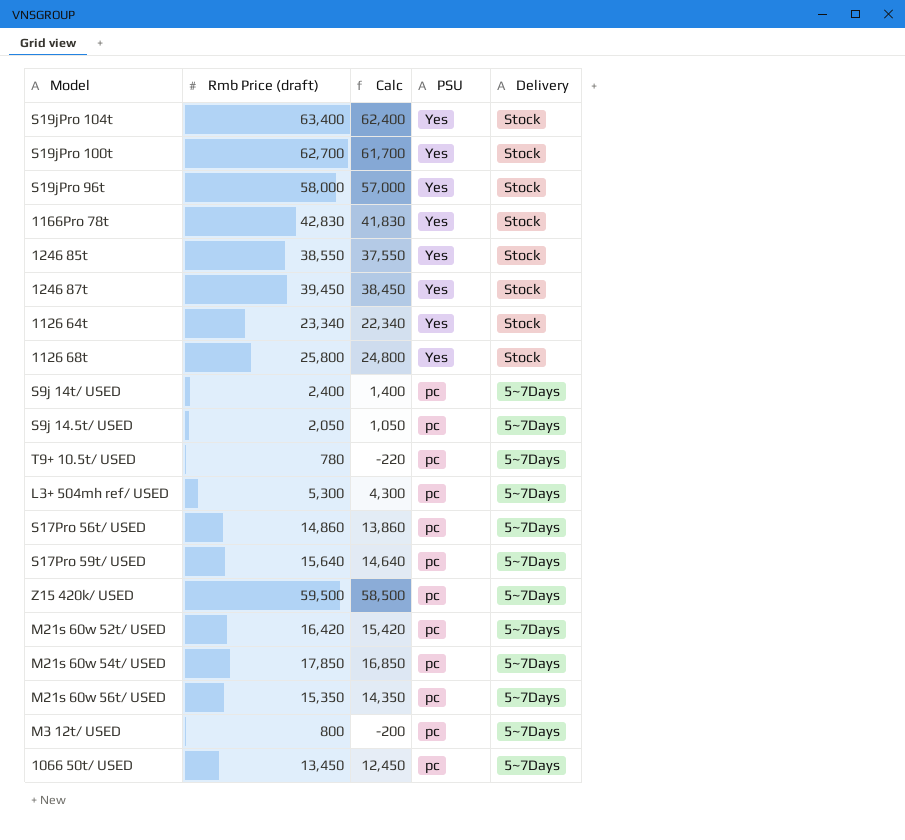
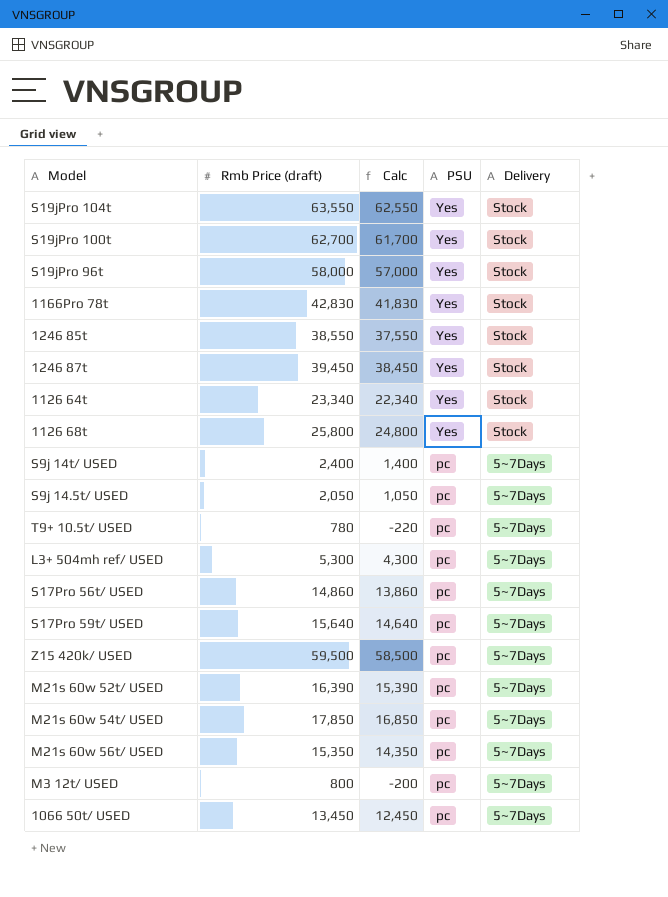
S19jPro 104t | Rmb Price (draft): 63,400 -> 63,550
S19jPro 104t | Calc: 62,400 -> 62,550
M21s 60w 52t/ USED | Rmb Price (draft): 16,420 -> 16,390
M21s 60w 52t/ USED | Calc: 15,420 -> 15,390

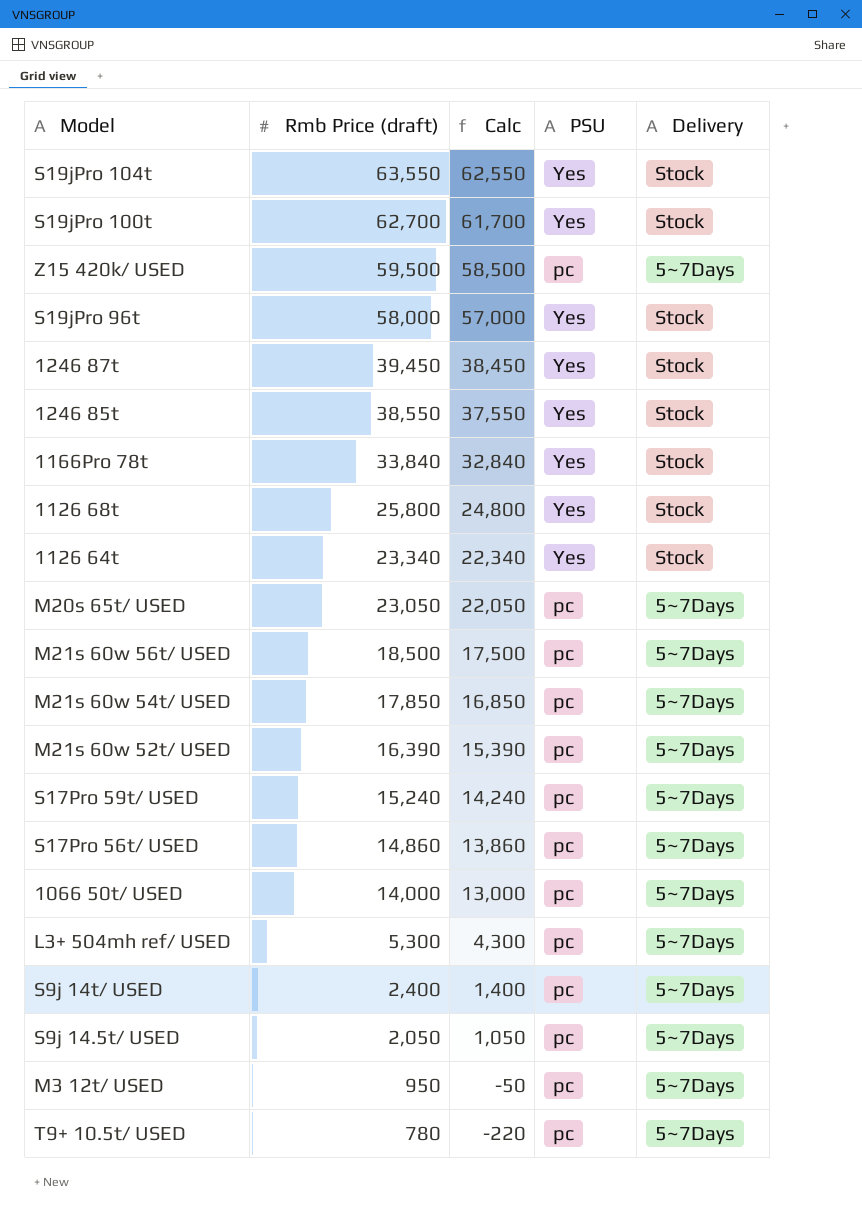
row order: PSU descending -> Rmb Price (draft) descending
1166Pro 78t | Rmb Price (draft): 42,830 -> 33,840
1166Pro 78t | Calc: 41,830 -> 32,840
row M20s 65t/ USED: none -> 23,050 | 22,050 | pc | 5~7Days
M21s 60w 56t/ USED | Rmb Price (draft): 15,350 -> 18,500
M21s 60w 56t/ USED | Calc: 14,350 -> 17,500
S17Pro 59t/ USED | Rmb Price (draft): 15,640 -> 15,240
S17Pro 59t/ USED | Calc: 14,640 -> 14,240
1066 50t/ USED | Rmb Price (draft): 13,450 -> 14,000
1066 50t/ USED | Calc: 12,450 -> 13,000
M3 12t/ USED | Rmb Price (draft): 800 -> 950
M3 12t/ USED | Calc: -200 -> -50

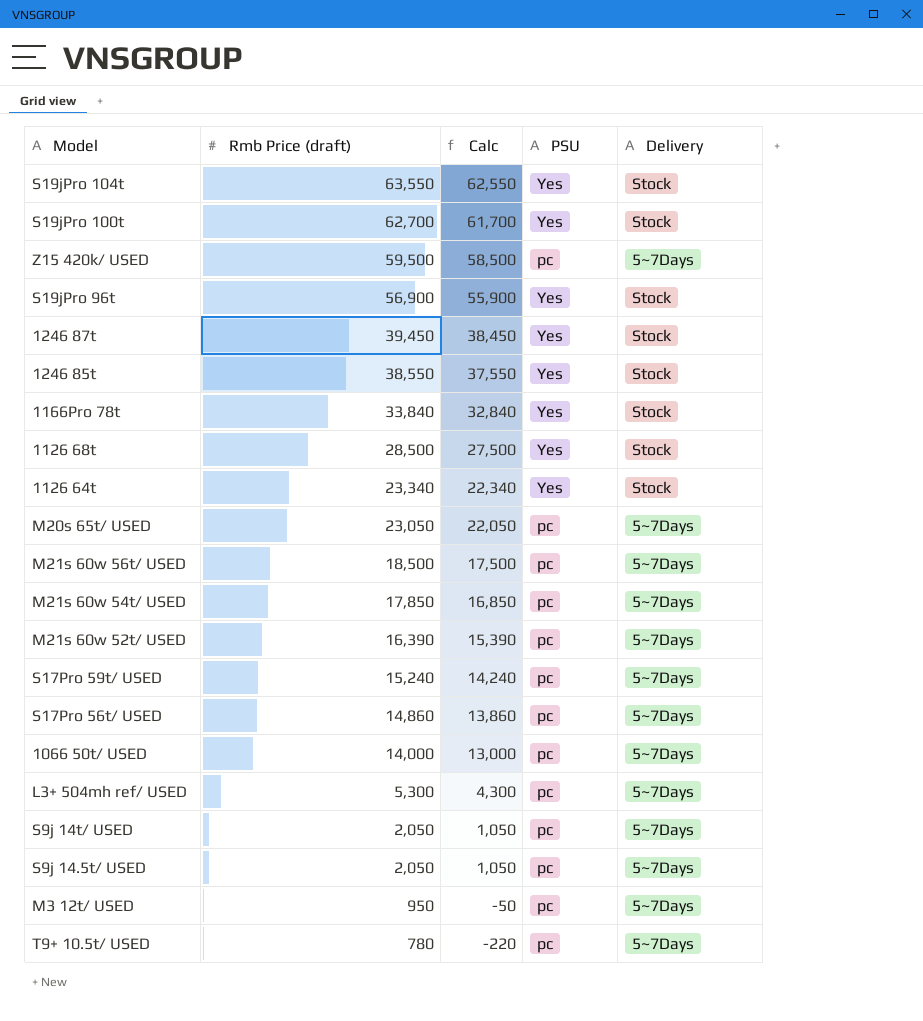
S19jPro 96t | Rmb Price (draft): 58,000 -> 56,900
S19jPro 96t | Calc: 57,000 -> 55,900
1126 68t | Rmb Price (draft): 25,800 -> 28,500
1126 68t | Calc: 24,800 -> 27,500
S9j 14t/ USED | Rmb Price (draft): 2,400 -> 2,050
S9j 14t/ USED | Calc: 1,400 -> 1,050

